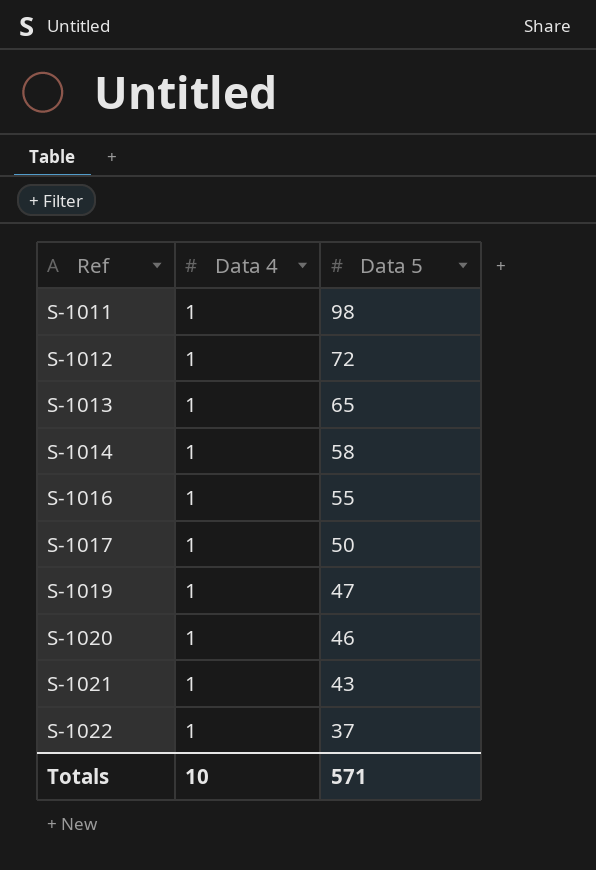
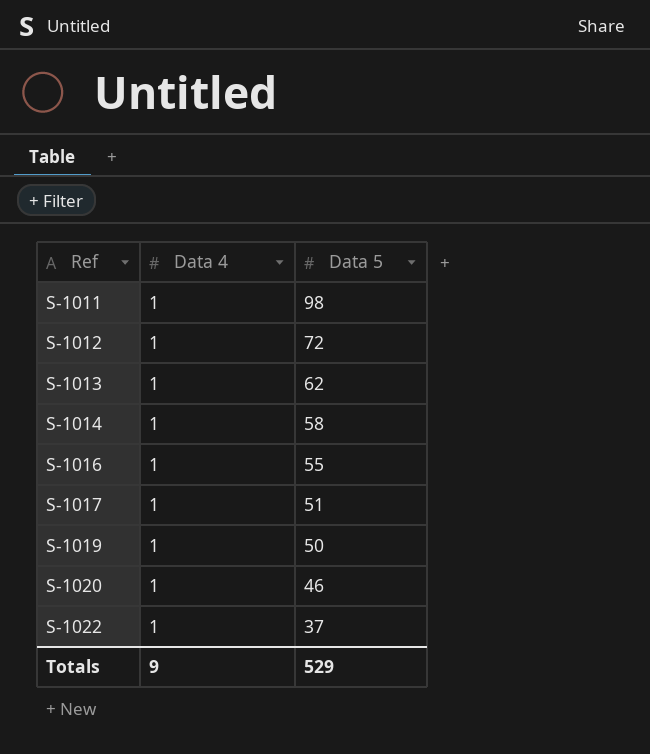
row S-1021: 1 | 43 -> none
S-1013 | Data 5: 65 -> 62
S-1017 | Data 5: 50 -> 51
S-1019 | Data 5: 47 -> 50
Totals | Data 4: 10 -> 9
Totals | Data 5: 571 -> 529

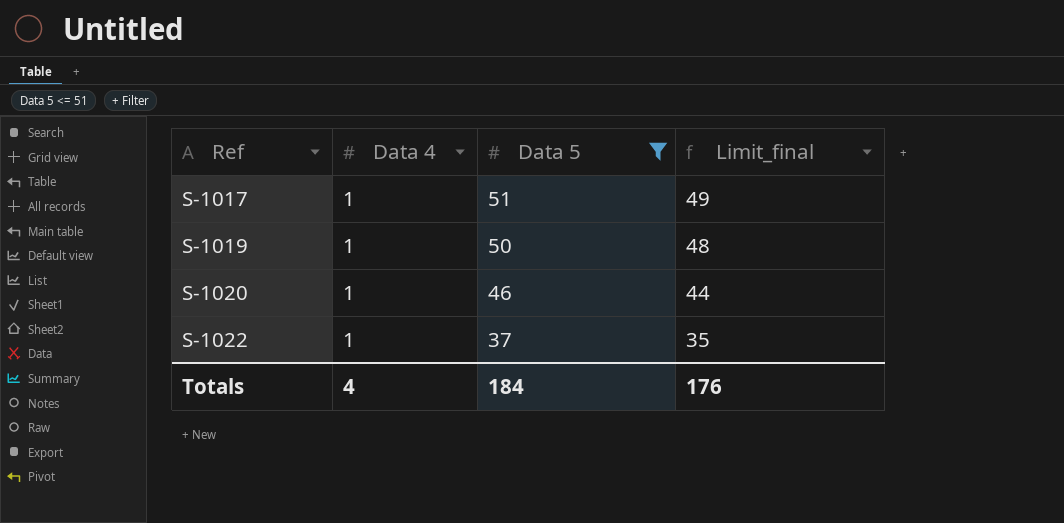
filter: none -> Data 5 <= 51
column Limit_final | formula: none -> [Data 5] - 2
Totals | Data 4: 9 -> 4
Totals | Data 5: 529 -> 184

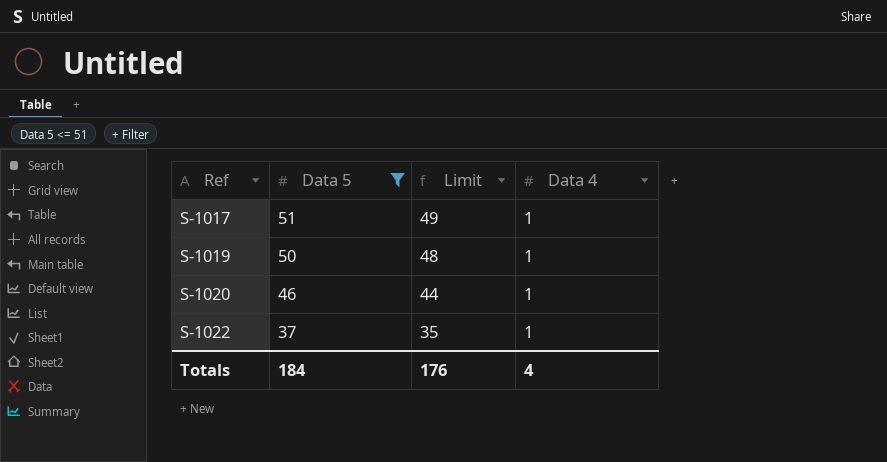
column name: Limit_final -> Limit
column Data 4 | position: 2 -> 4

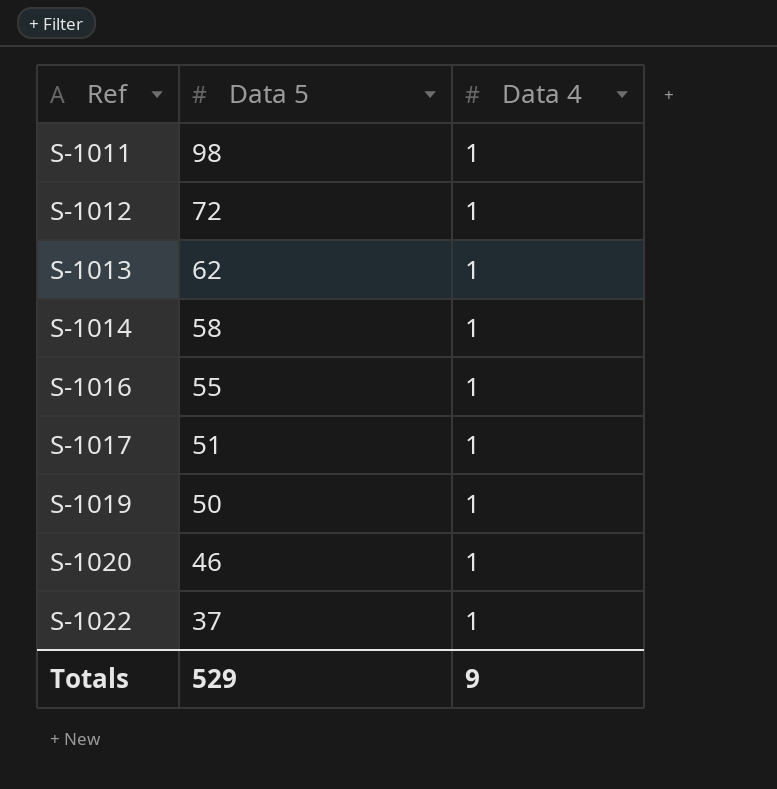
filter: Data 5 <= 51 -> none
column Limit | formula: [Data 5] - 2 -> none
Totals | Data 5: 184 -> 529
Totals | Data 4: 4 -> 9

